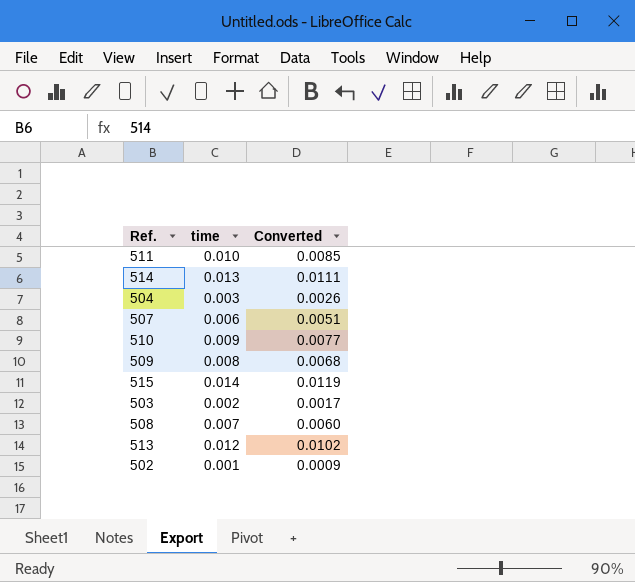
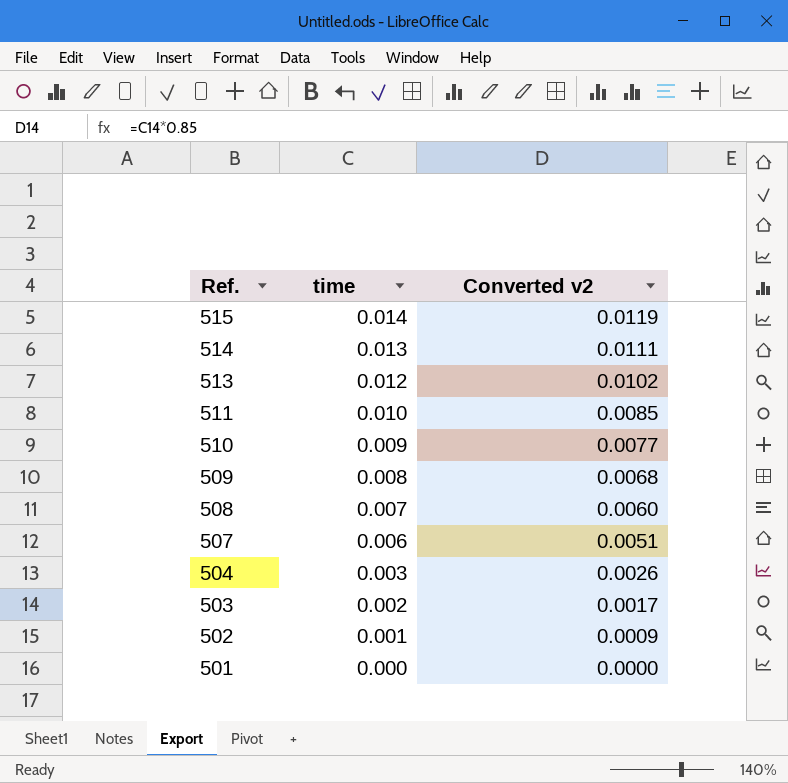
row order: none -> Ref. descending
column name: Converted -> Converted v2
row 501: none -> 0.000 | 0.0000

